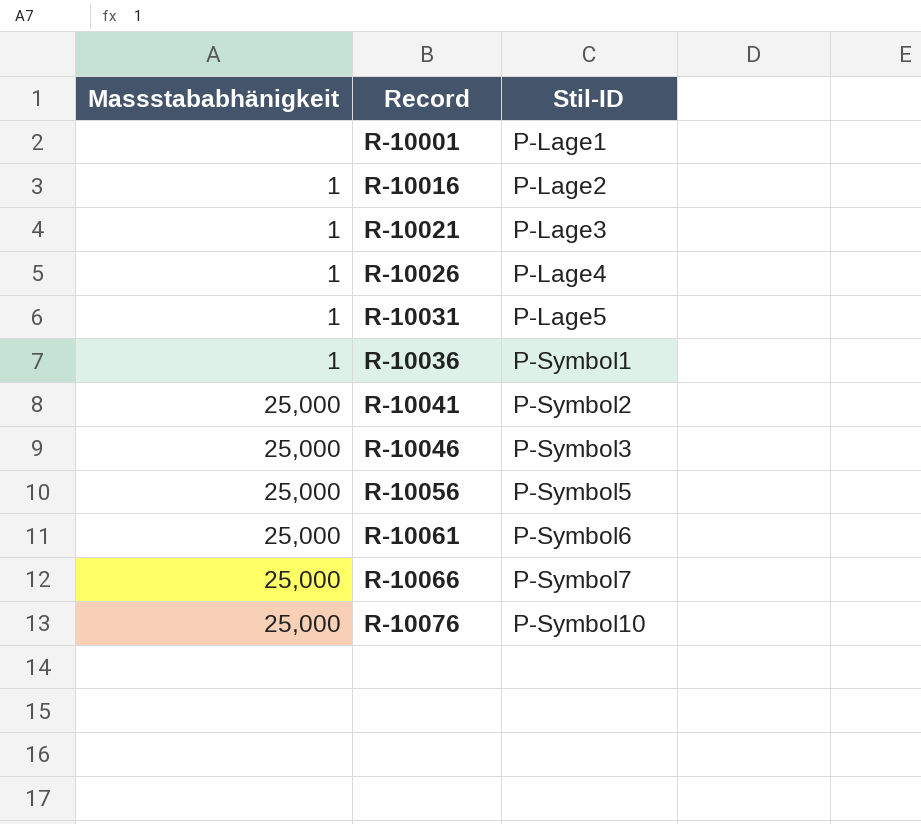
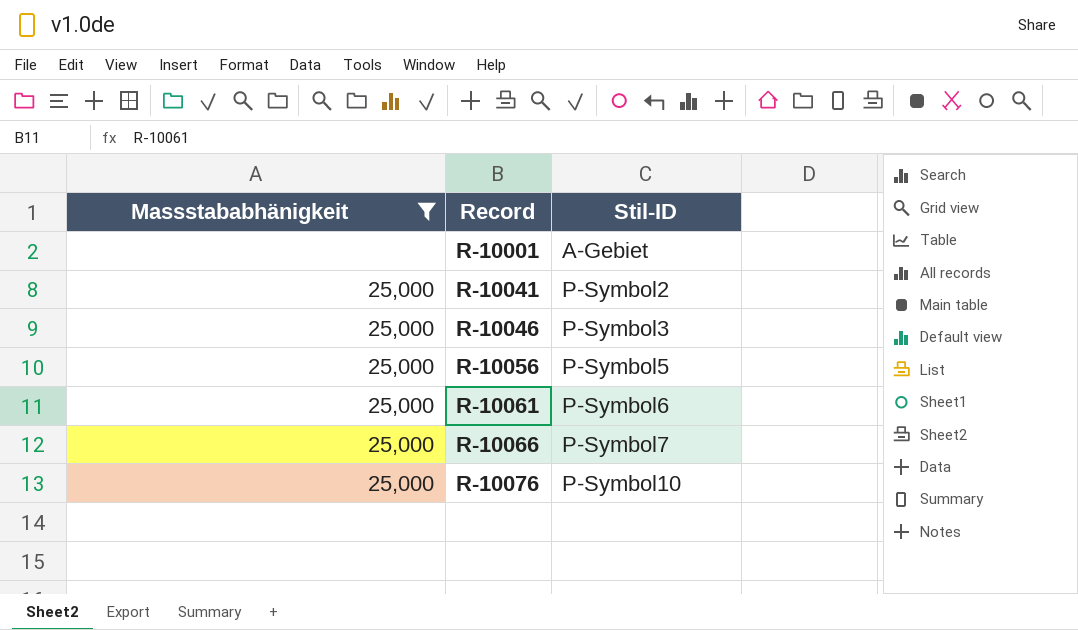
filter: none -> Massstababhänigkeit != 1
R-10001 | Stil-ID: P-Lage1 -> A-Gebiet

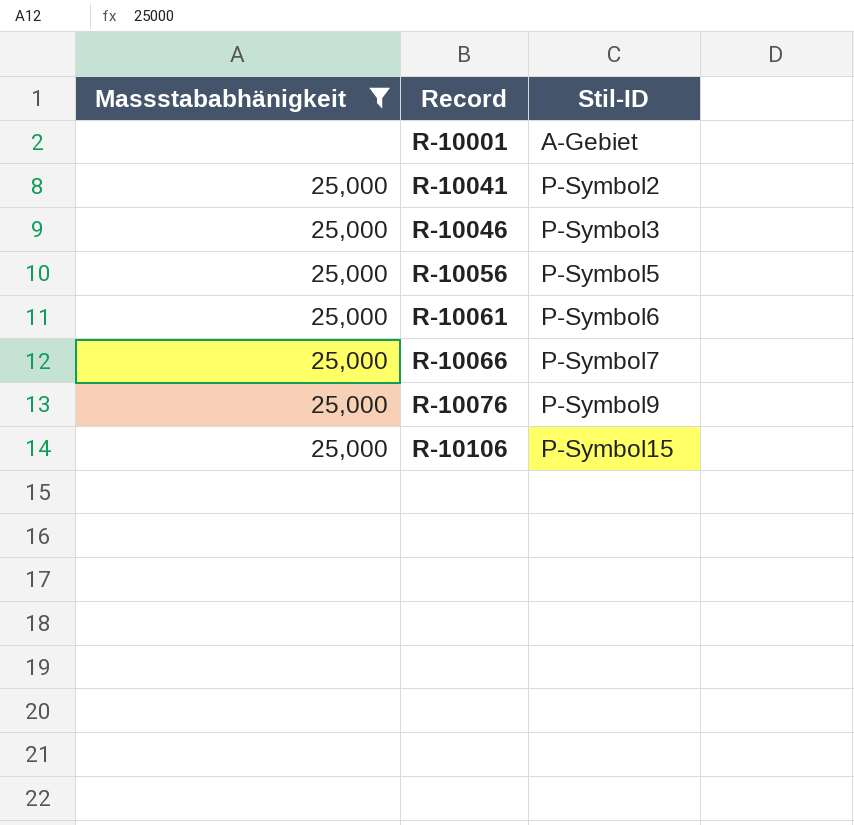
R-10076 | Stil-ID: P-Symbol10 -> P-Symbol9
row R-10106: none -> 25,000 | P-Symbol15

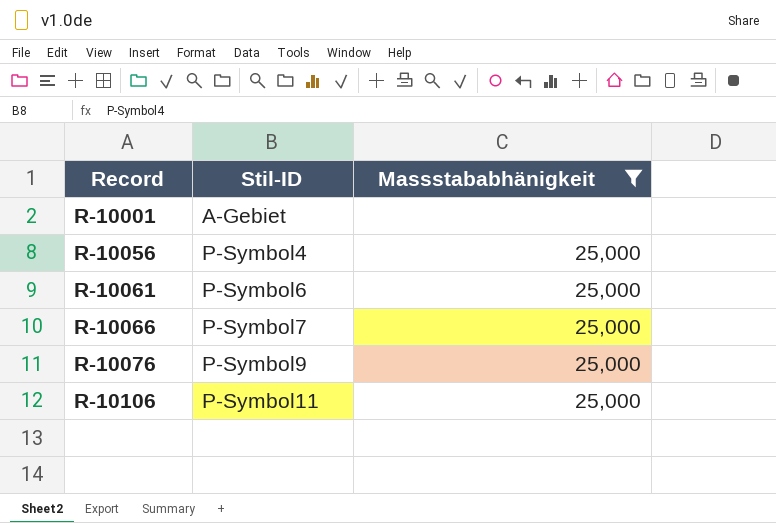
column Massstababhänigkeit | position: 1 -> 3
row R-10041: 25,000 | P-Symbol2 -> none
row R-10046: 25,000 | P-Symbol3 -> none
R-10056 | Stil-ID: P-Symbol5 -> P-Symbol4
R-10106 | Stil-ID: P-Symbol15 -> P-Symbol11

